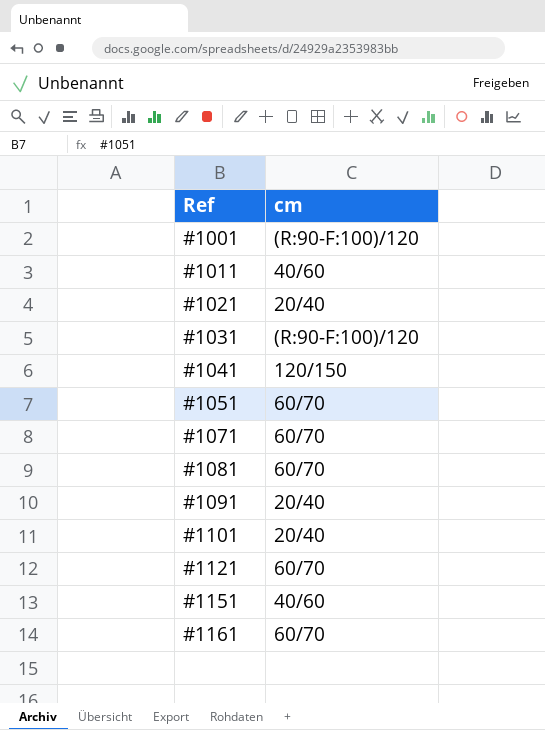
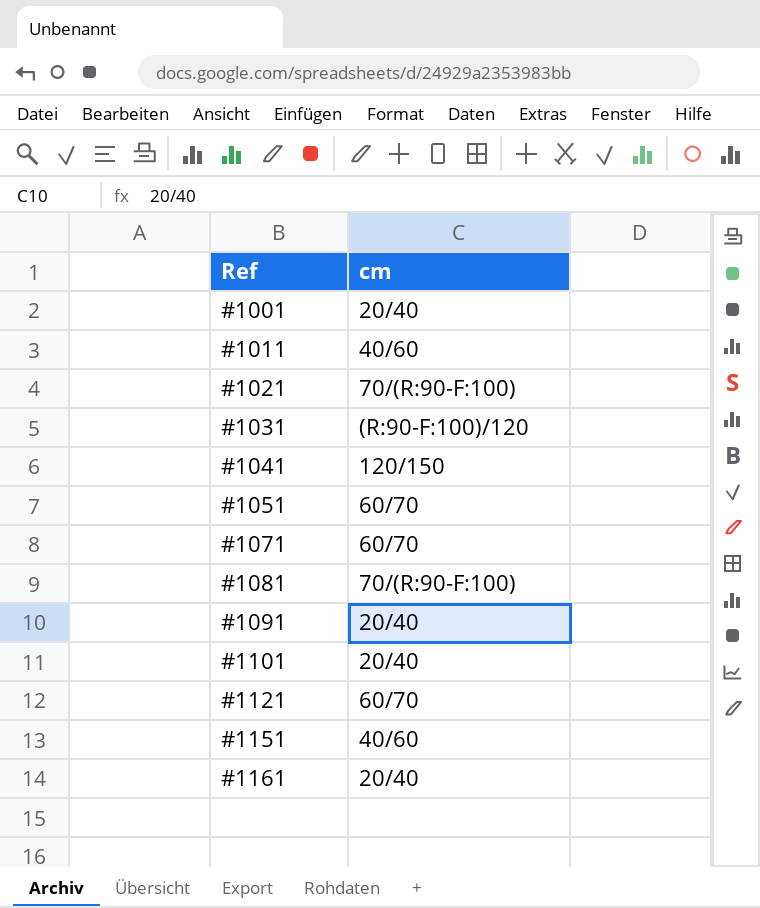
#1001 | cm: (R:90-F:100)/120 -> 20/40
#1021 | cm: 20/40 -> 70/(R:90-F:100)
#1081 | cm: 60/70 -> 70/(R:90-F:100)
#1161 | cm: 60/70 -> 20/40

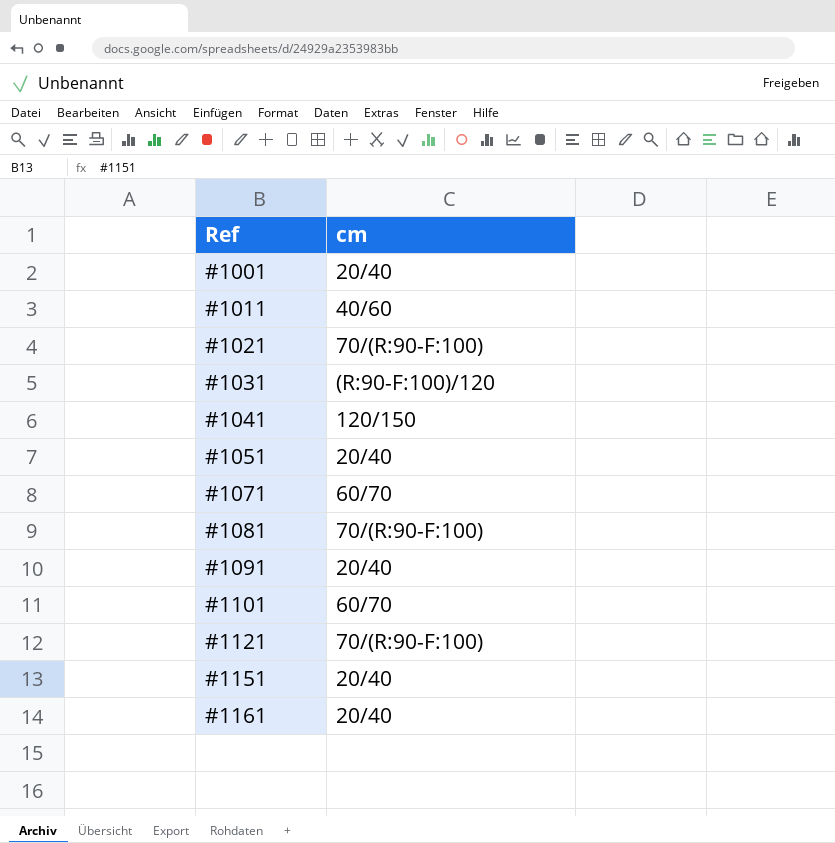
#1051 | cm: 60/70 -> 20/40
#1101 | cm: 20/40 -> 60/70
#1121 | cm: 60/70 -> 70/(R:90-F:100)
#1151 | cm: 40/60 -> 20/40

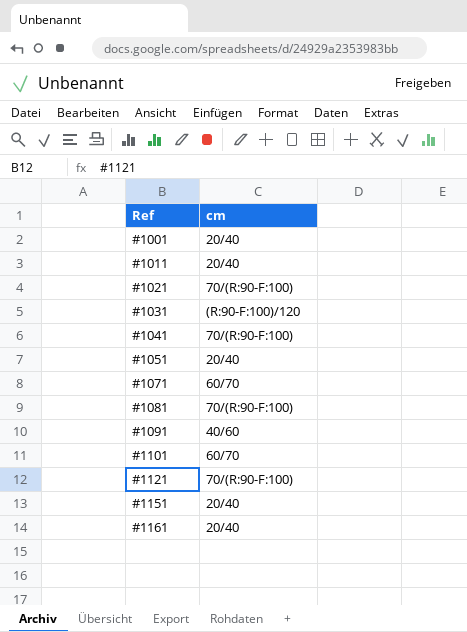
#1011 | cm: 40/60 -> 20/40
#1041 | cm: 120/150 -> 70/(R:90-F:100)
#1091 | cm: 20/40 -> 40/60

